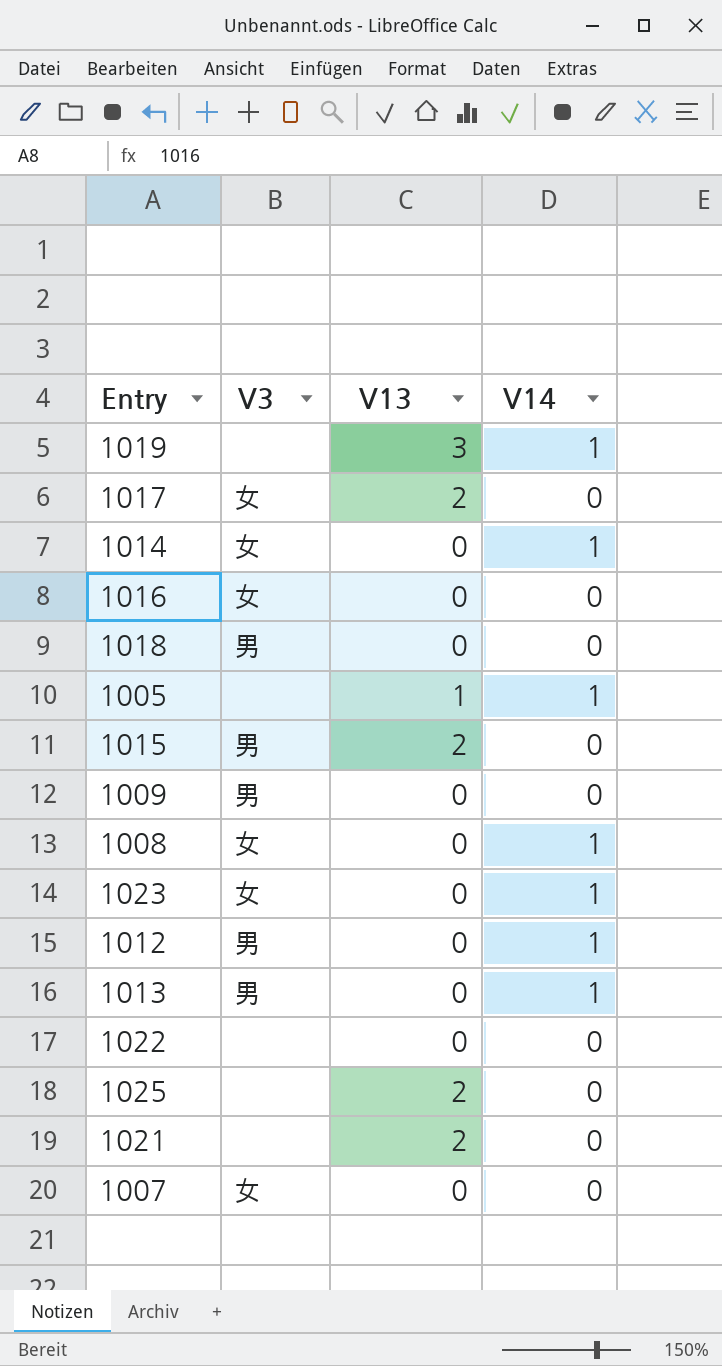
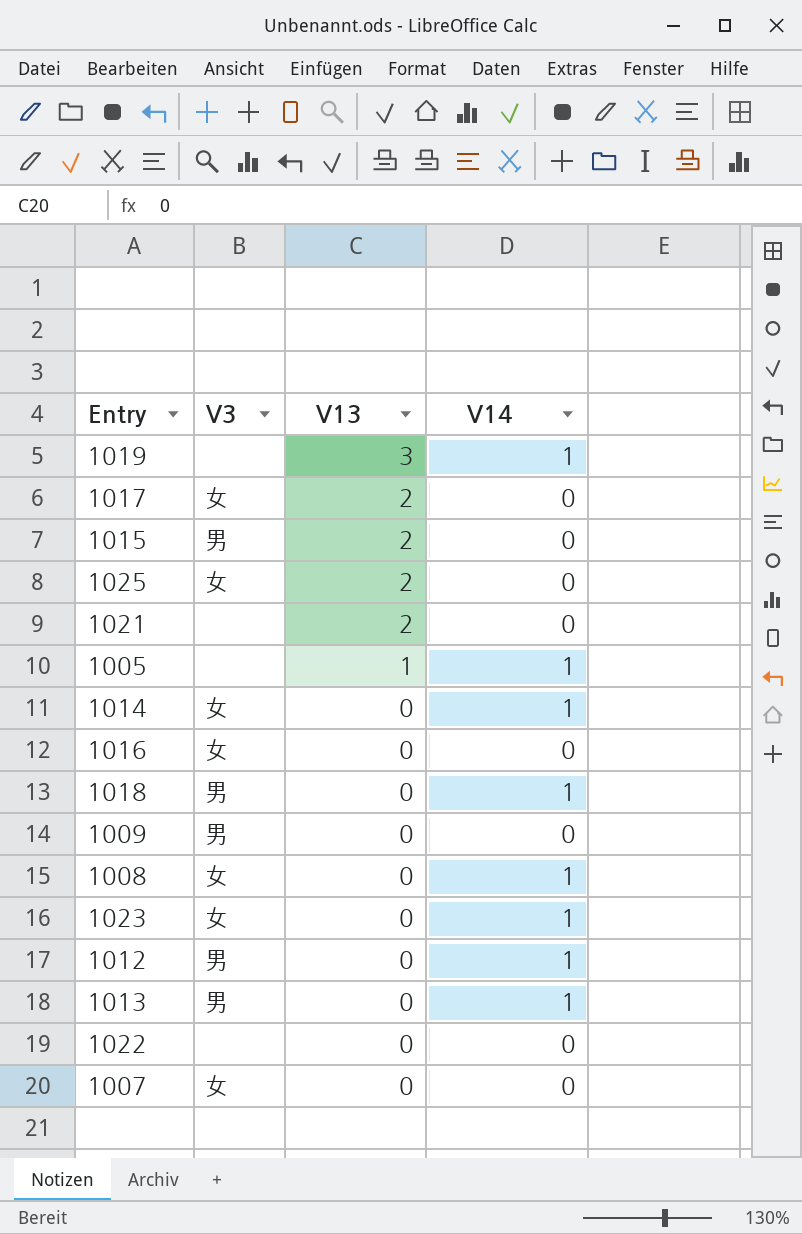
row order: none -> V13 descending
1025 | V3: none -> 女
1018 | V14: 0 -> 1

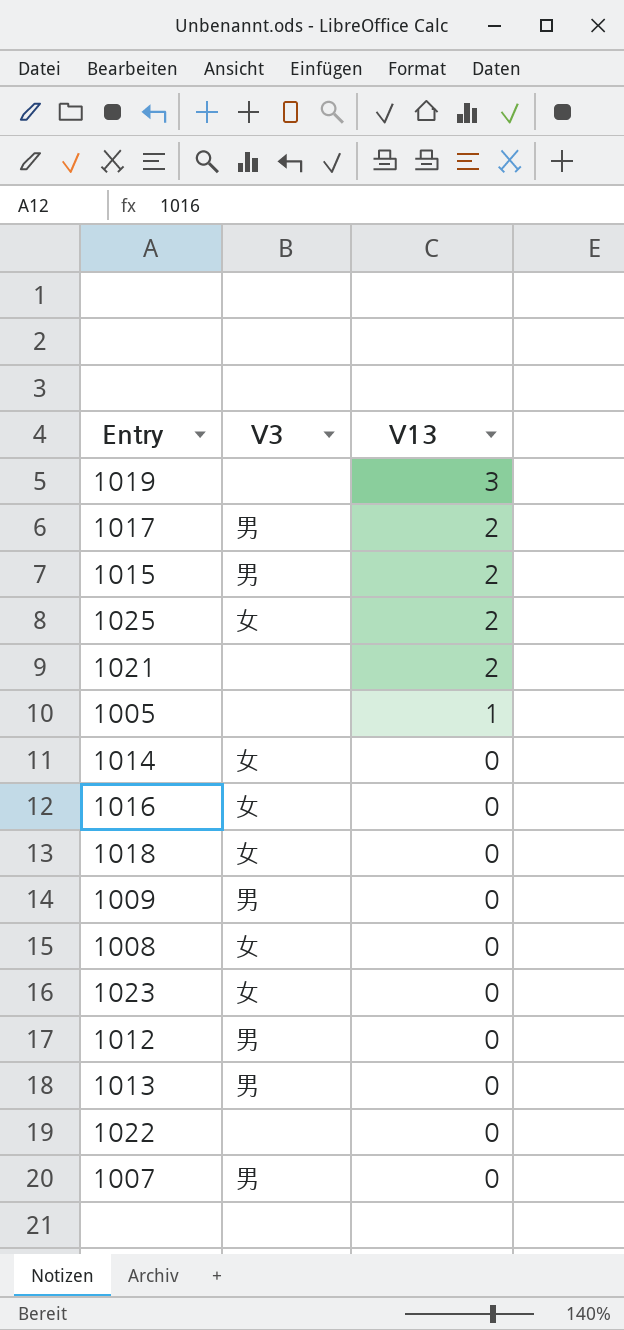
column V14 | position: 4 -> none
1017 | V3: 女 -> 男
1018 | V3: 男 -> 女
1007 | V3: 女 -> 男

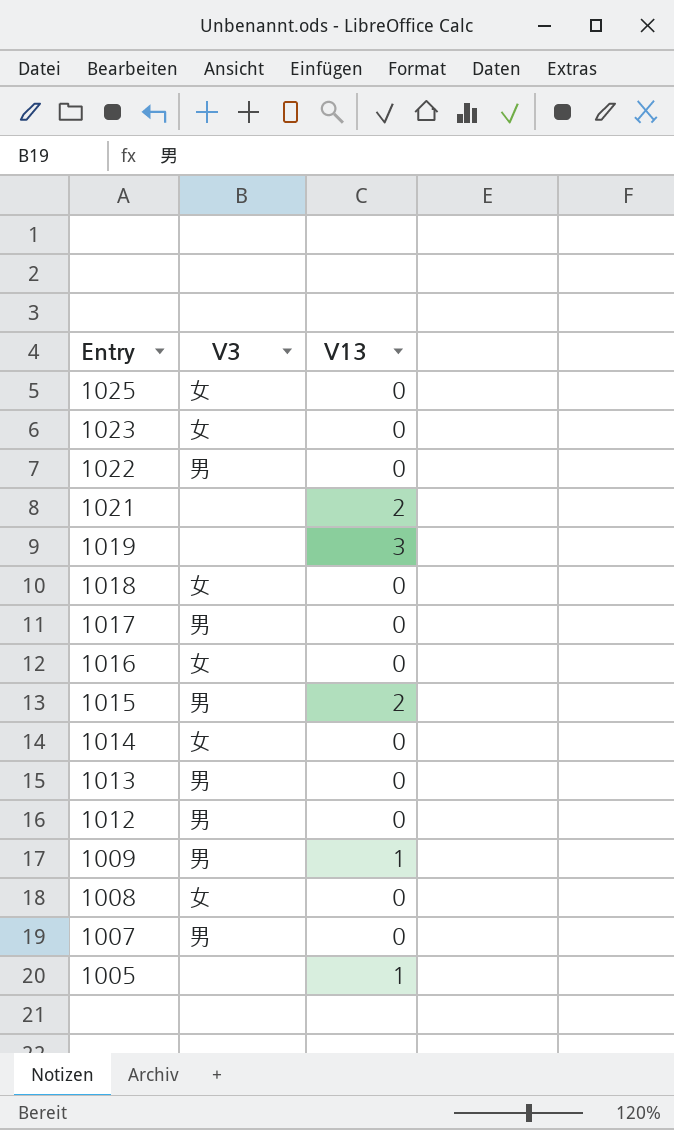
row order: V13 descending -> Entry descending
1025 | V13: 2 -> 0
1022 | V3: none -> 男
1017 | V13: 2 -> 0
1009 | V13: 0 -> 1

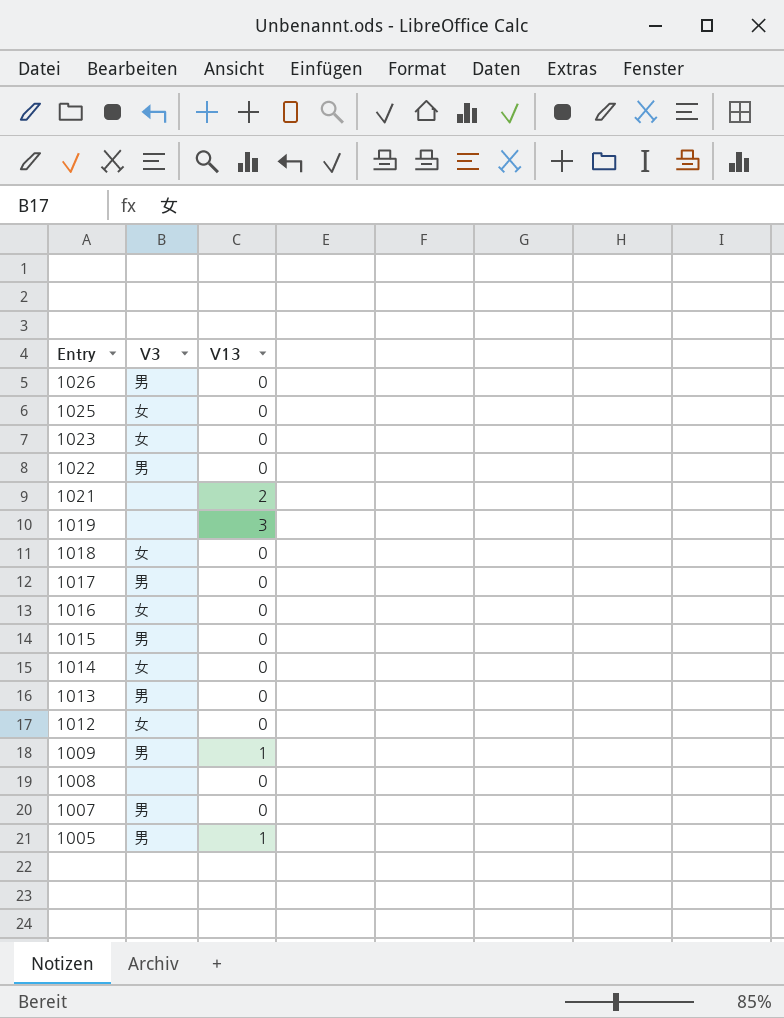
row 1026: none -> 男 | 0
1015 | V13: 2 -> 0
1012 | V3: 男 -> 女
1008 | V3: 女 -> none
1005 | V3: none -> 男

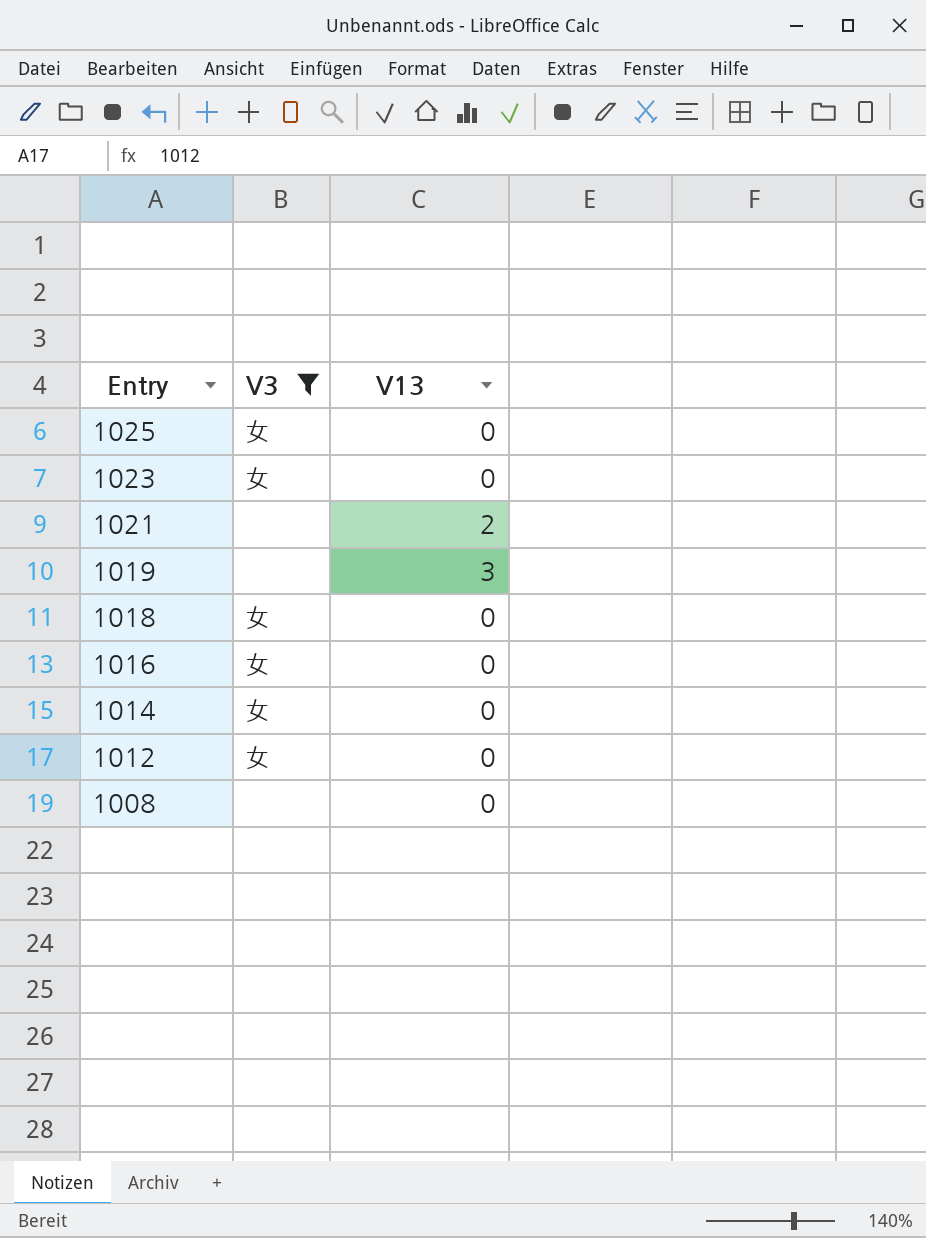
filter: none -> V3 != 男

